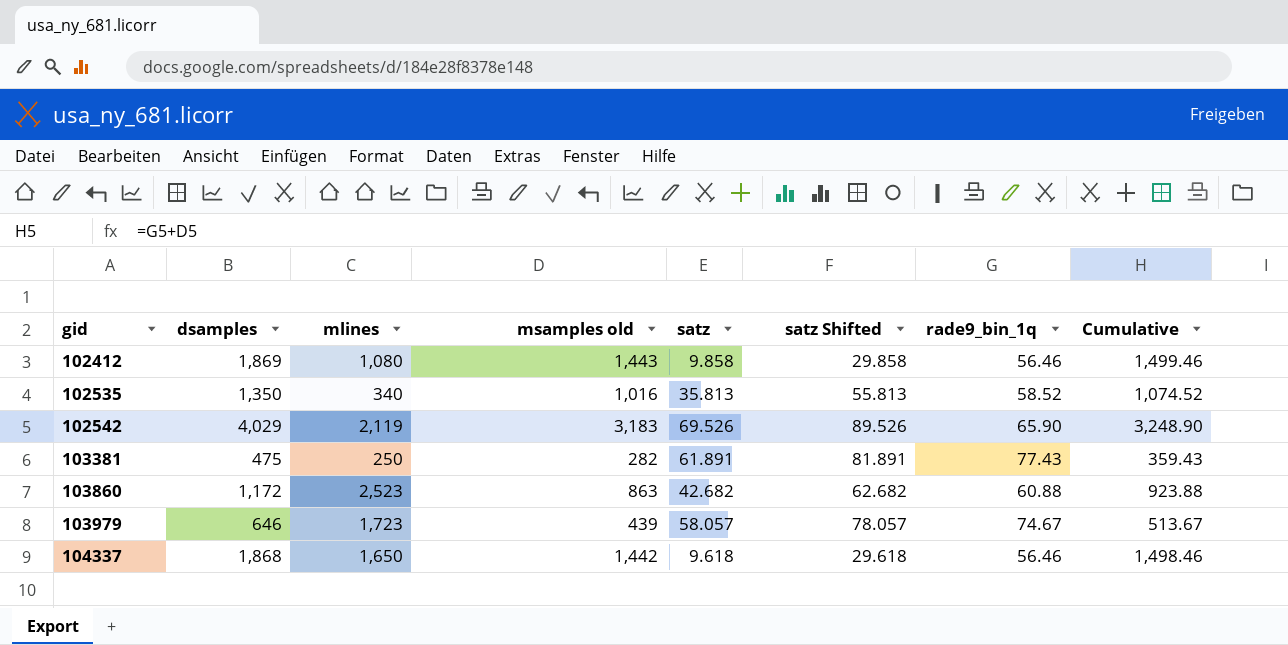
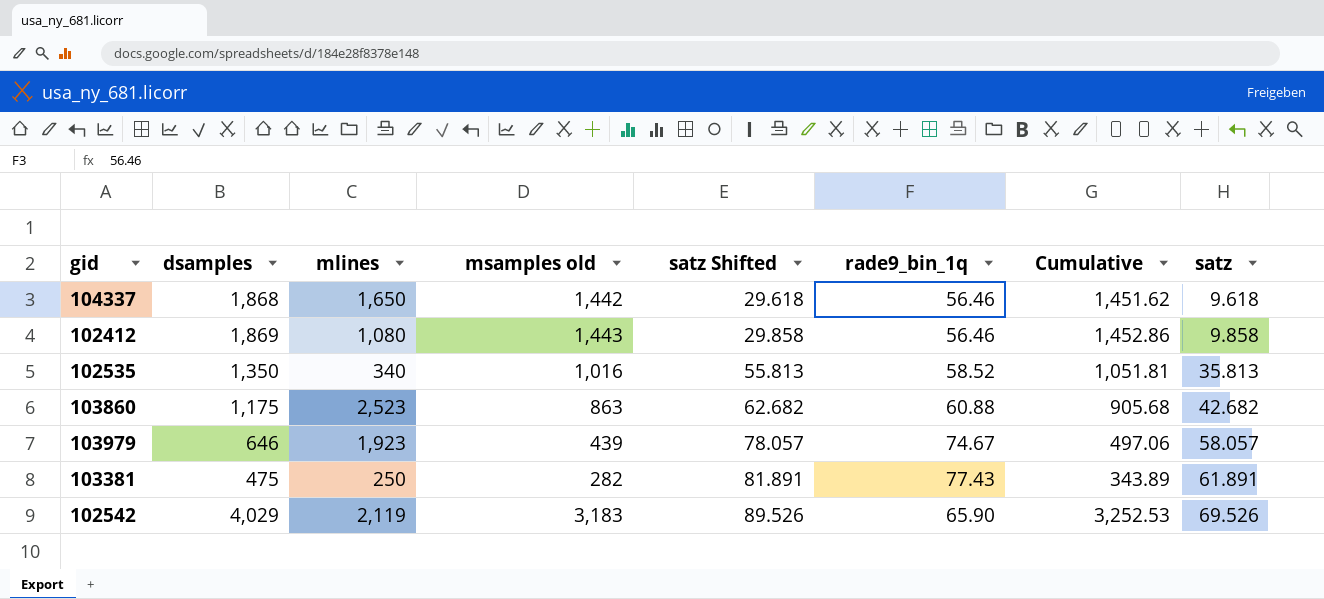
row order: gid ascending -> satz Shifted ascending
column Cumulative | formula: [msamples old] + [rade9_bin_1q] -> [msamples old] + [satz]
column satz | position: 5 -> 8
103860 | dsamples: 1,172 -> 1,175
103979 | mlines: 1,723 -> 1,923

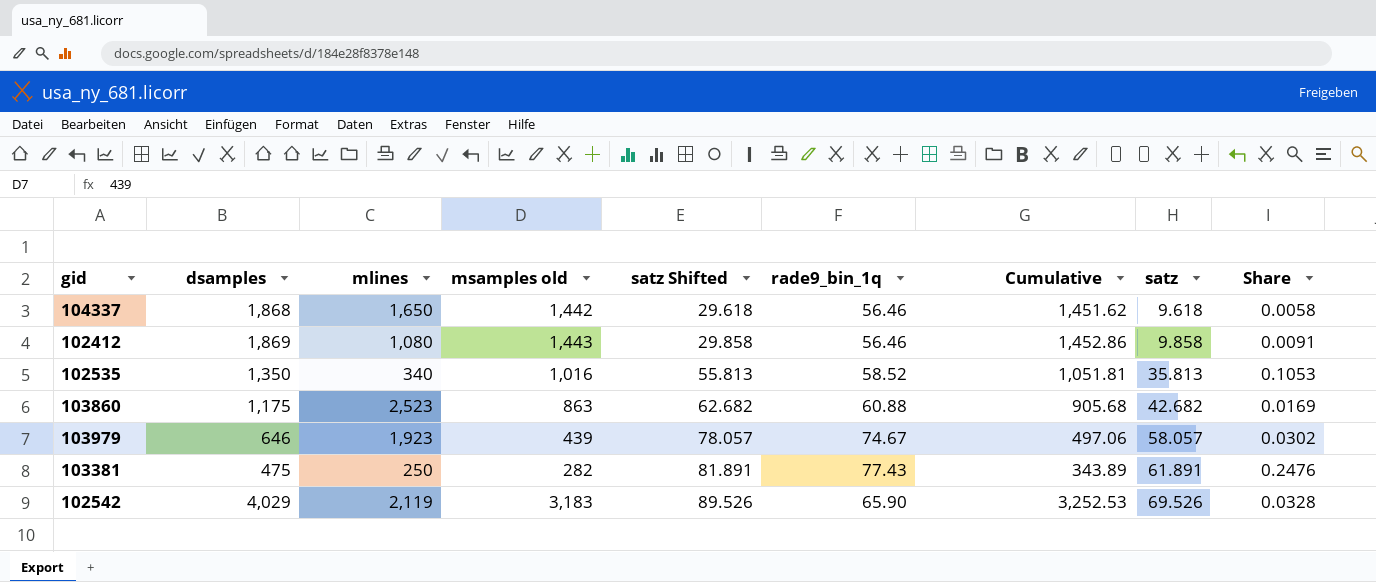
column Share | formula: none -> [satz] / [mlines]

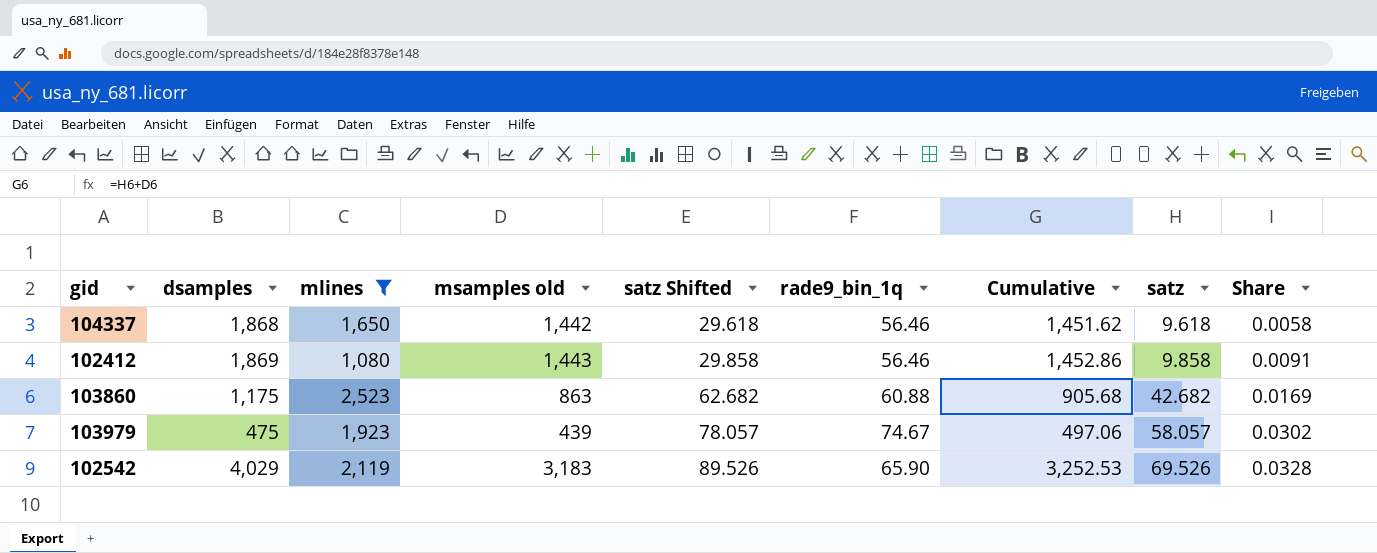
filter: none -> mlines >= 1,080
103979 | dsamples: 646 -> 475

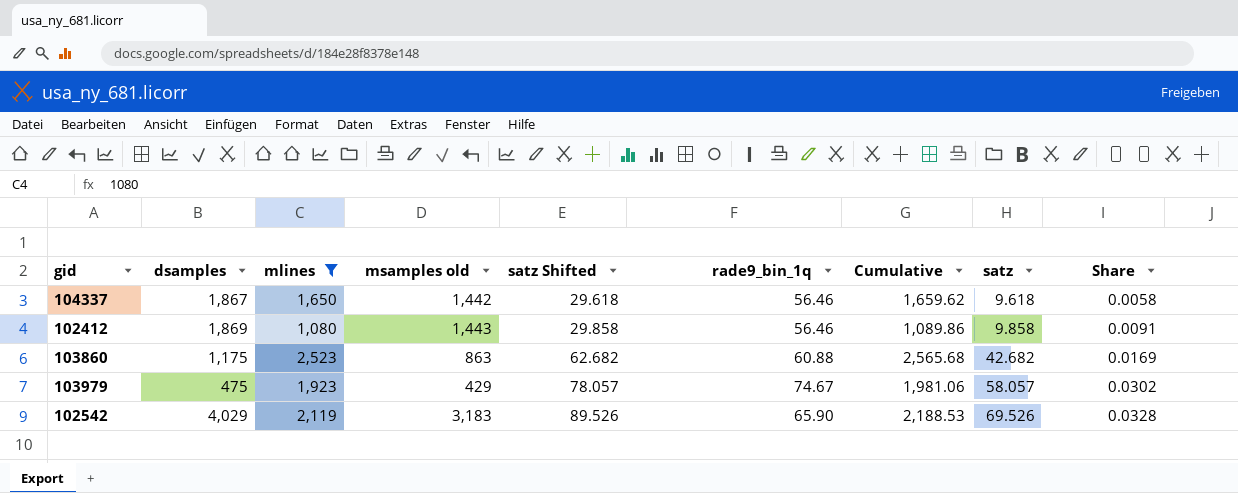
column Cumulative | formula: [msamples old] + [satz] -> [mlines] + [satz]
104337 | dsamples: 1,868 -> 1,867
103979 | msamples old: 439 -> 429

